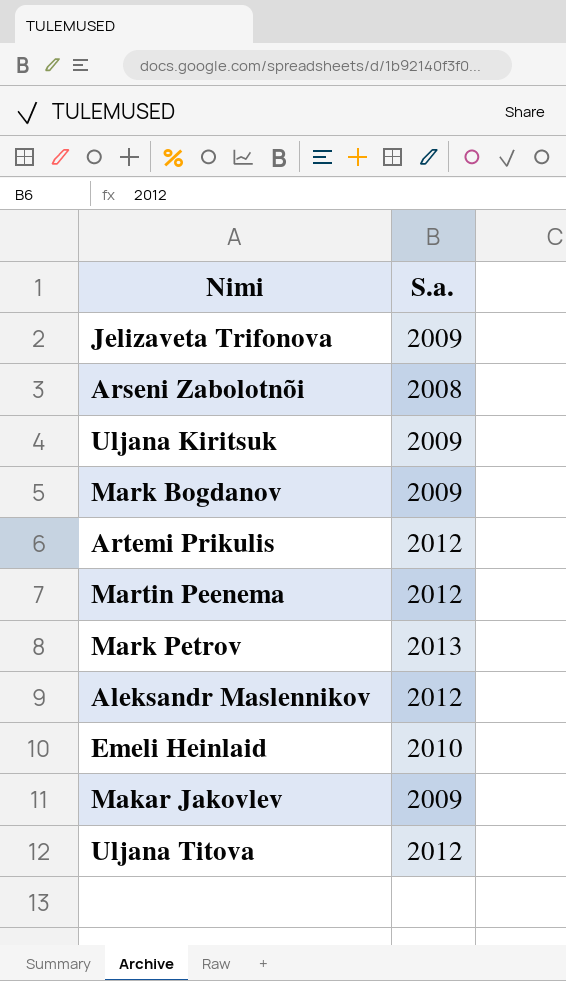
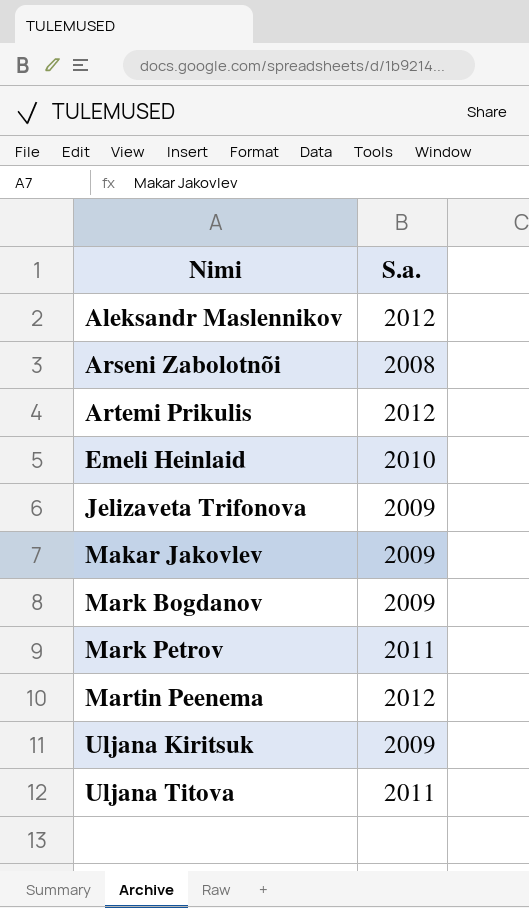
row order: none -> Nimi ascending
Mark Petrov | S.a.: 2013 -> 2011
Uljana Titova | S.a.: 2012 -> 2011

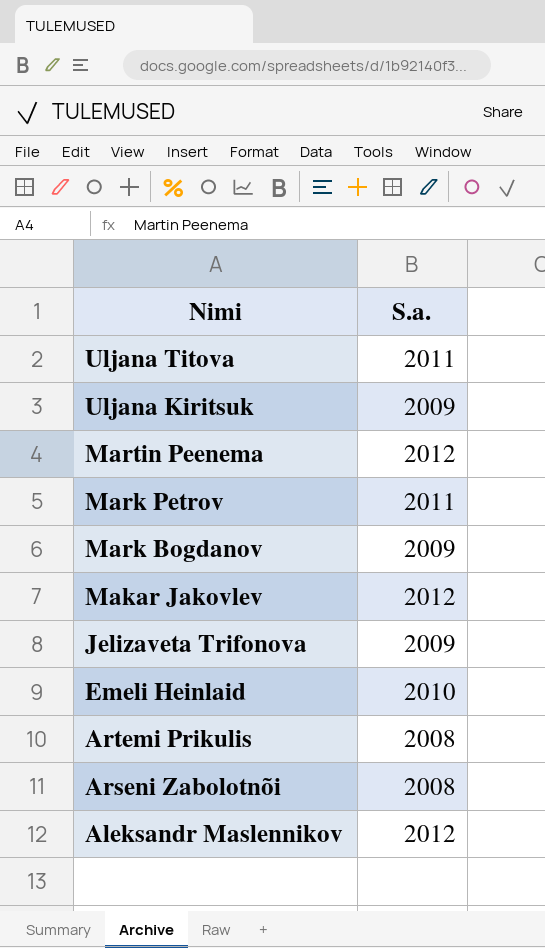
row order: Nimi ascending -> Nimi descending
Makar Jakovlev | S.a.: 2009 -> 2012
Artemi Prikulis | S.a.: 2012 -> 2008

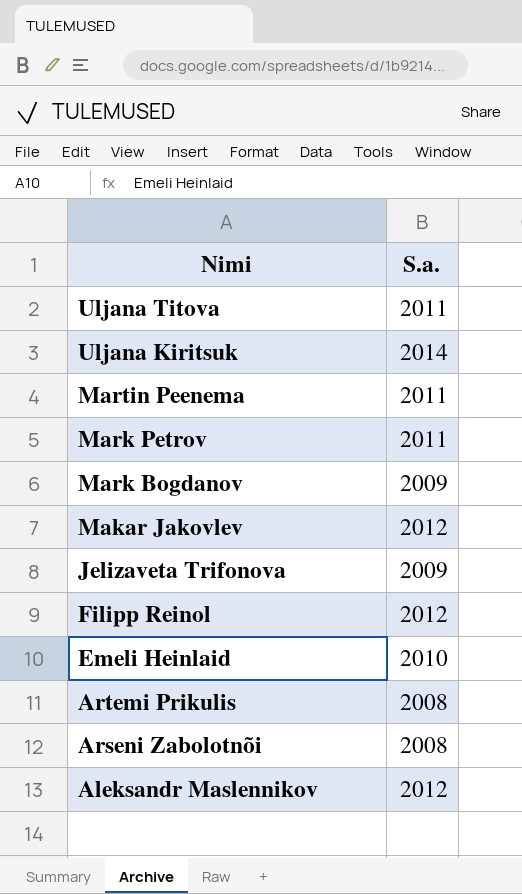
Uljana Kiritsuk | S.a.: 2009 -> 2014
Martin Peenema | S.a.: 2012 -> 2011
row Filipp Reinol: none -> 2012

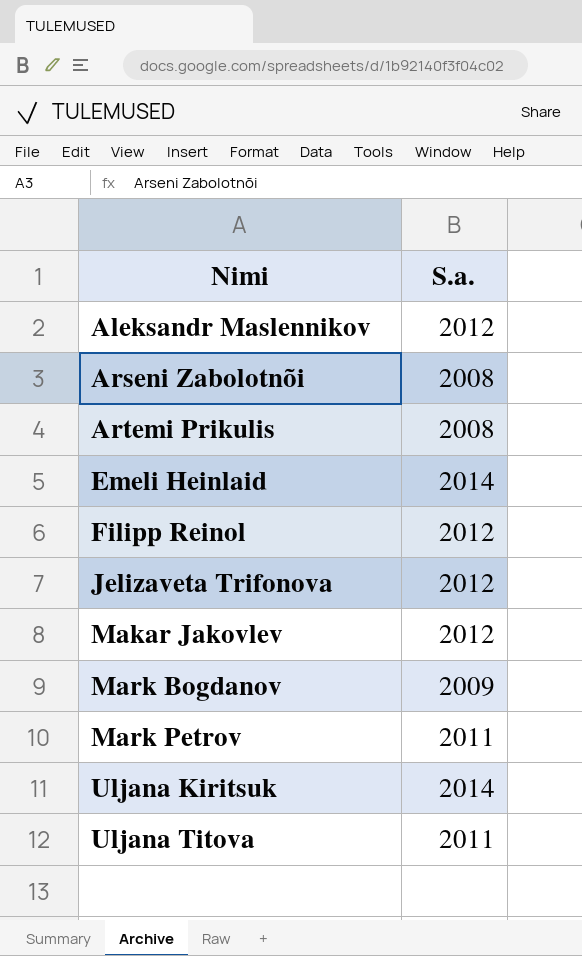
row order: Nimi descending -> Nimi ascending
row Martin Peenema: 2011 -> none
Emeli Heinlaid | S.a.: 2010 -> 2014
Jelizaveta Trifonova | S.a.: 2009 -> 2012

